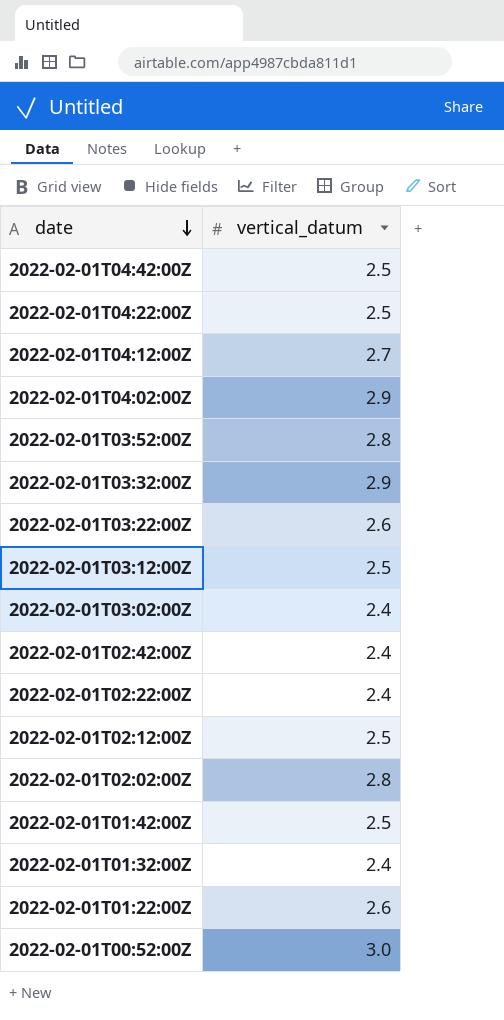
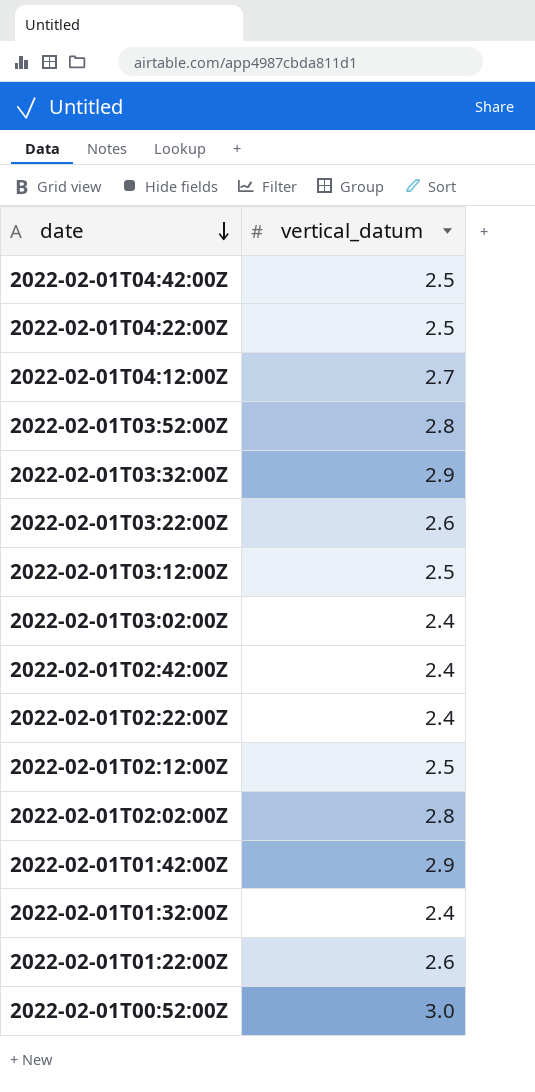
row 2022-02-01T04:02:00Z: 2.9 -> none
2022-02-01T01:42:00Z | vertical_datum: 2.5 -> 2.9

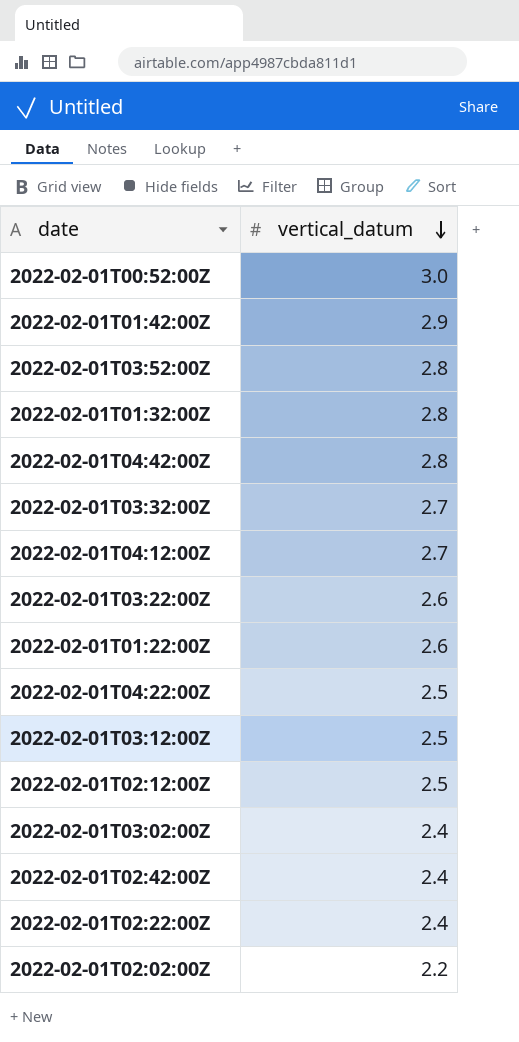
row order: date descending -> vertical_datum descending
2022-02-01T01:32:00Z | vertical_datum: 2.4 -> 2.8
2022-02-01T04:42:00Z | vertical_datum: 2.5 -> 2.8
2022-02-01T03:32:00Z | vertical_datum: 2.9 -> 2.7
2022-02-01T02:02:00Z | vertical_datum: 2.8 -> 2.2

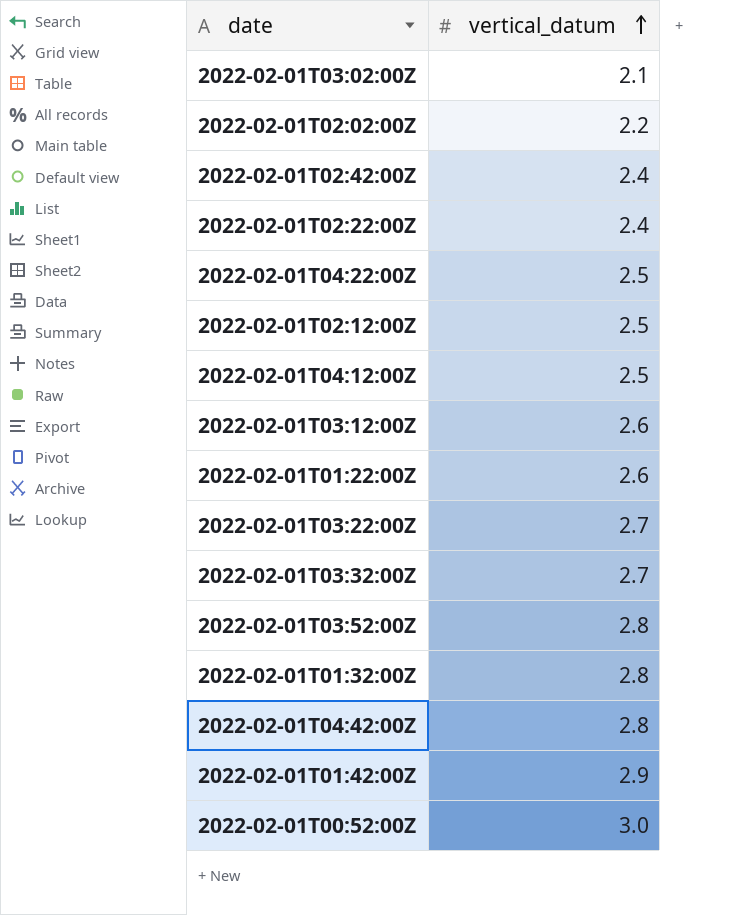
row order: vertical_datum descending -> vertical_datum ascending
2022-02-01T03:02:00Z | vertical_datum: 2.4 -> 2.1
2022-02-01T04:12:00Z | vertical_datum: 2.7 -> 2.5
2022-02-01T03:12:00Z | vertical_datum: 2.5 -> 2.6
2022-02-01T03:22:00Z | vertical_datum: 2.6 -> 2.7

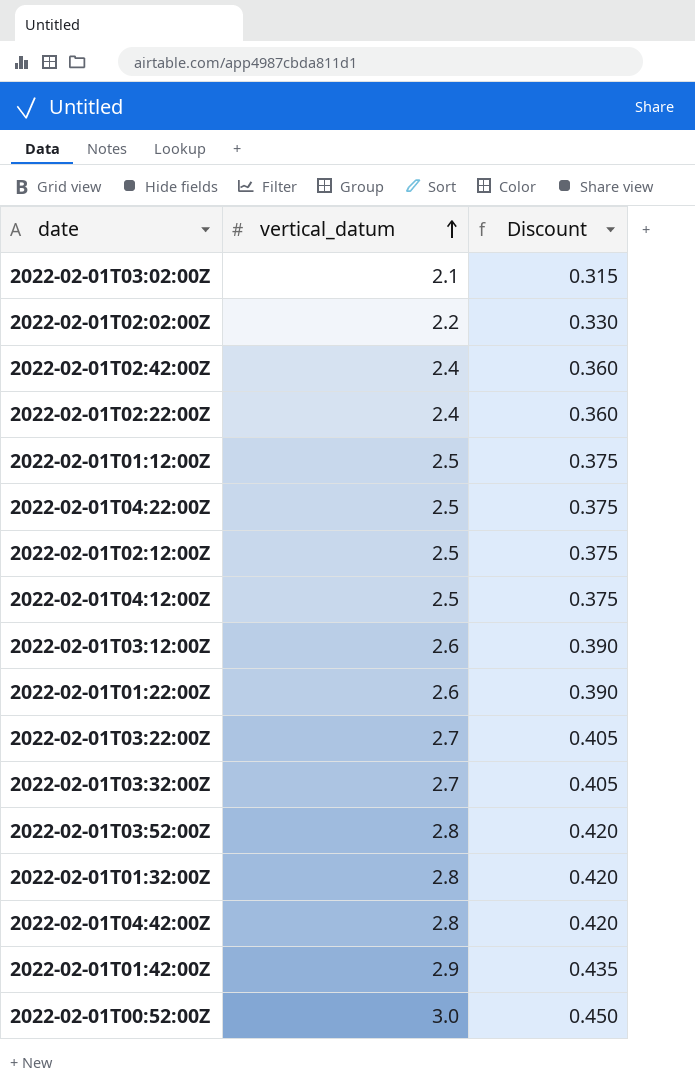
column Discount | formula: none -> [vertical_datum] * 0.15
row 2022-02-01T01:12:00Z: none -> 2.5 | 0.375

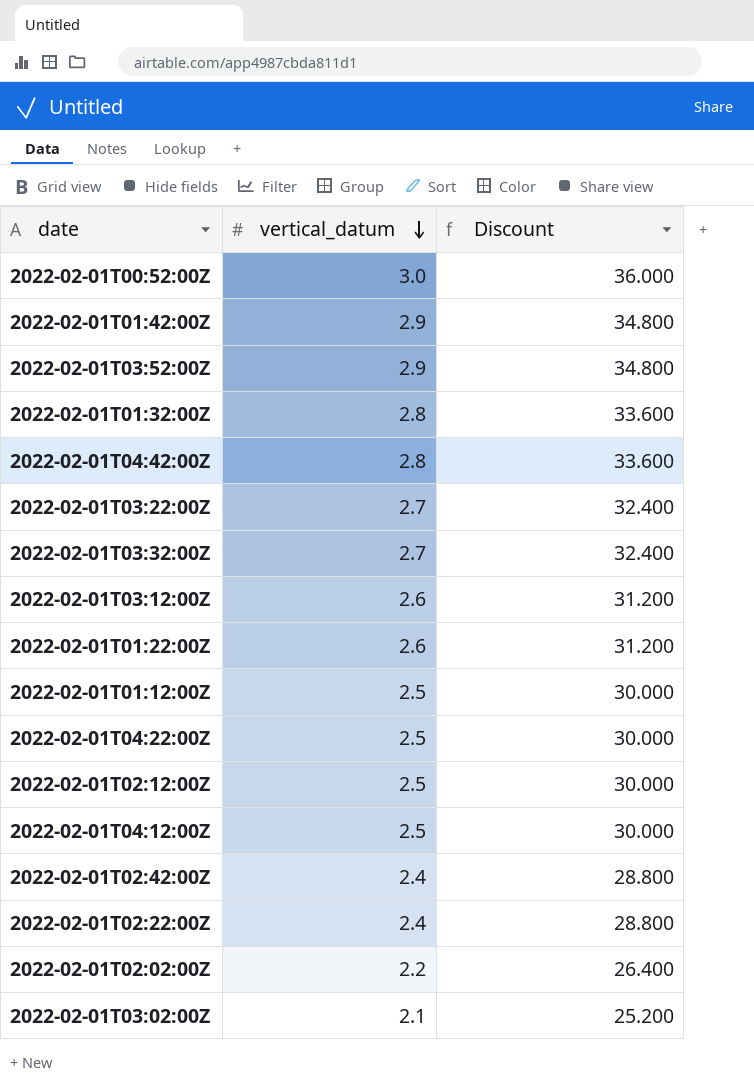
row order: vertical_datum ascending -> vertical_datum descending
column Discount | formula: [vertical_datum] * 0.15 -> [vertical_datum] * 12
2022-02-01T03:52:00Z | vertical_datum: 2.8 -> 2.9

